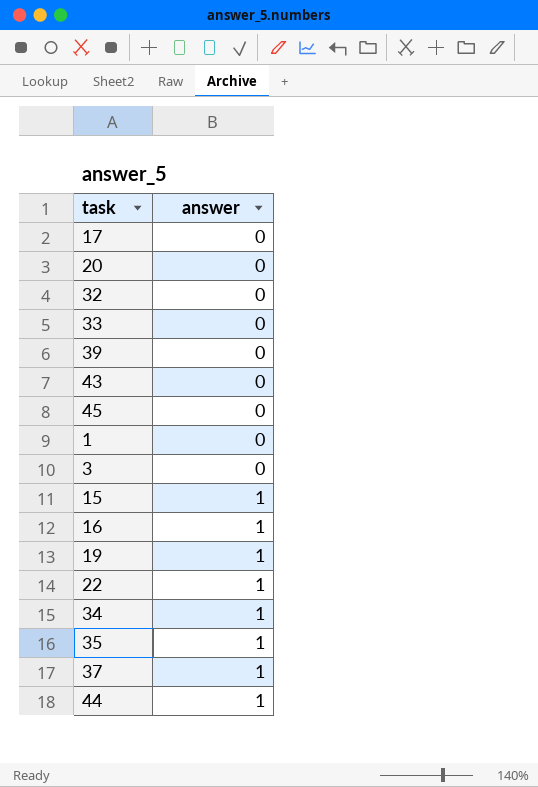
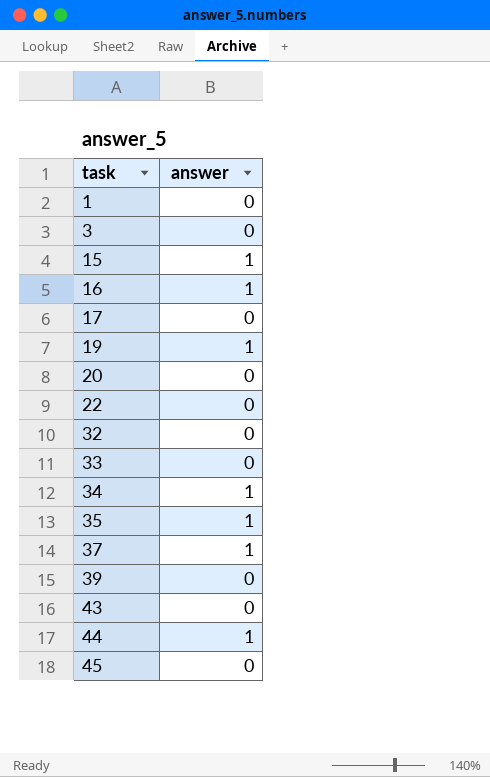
row order: answer ascending -> task ascending
22 | answer: 1 -> 0

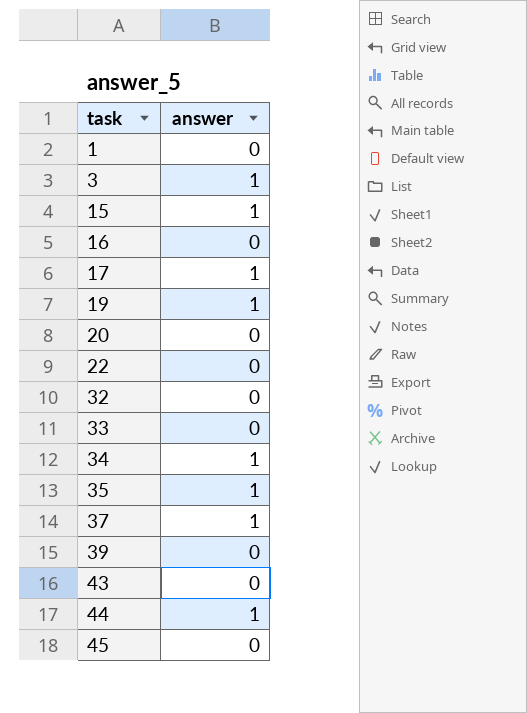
3 | answer: 0 -> 1
16 | answer: 1 -> 0
17 | answer: 0 -> 1

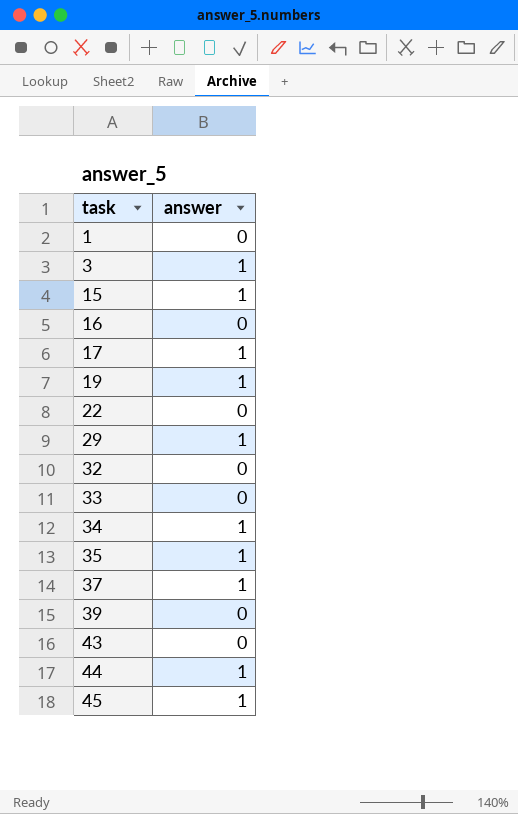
row 20: 0 -> none
row 29: none -> 1
45 | answer: 0 -> 1

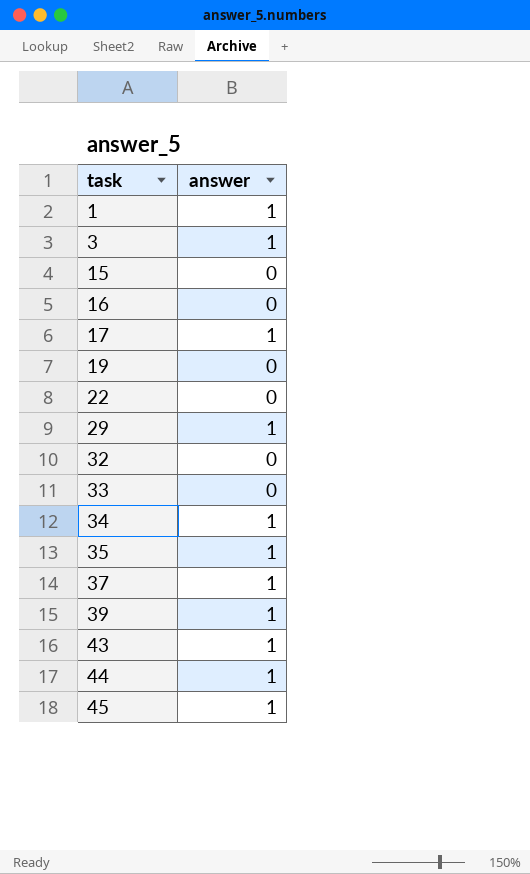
1 | answer: 0 -> 1
15 | answer: 1 -> 0
19 | answer: 1 -> 0
39 | answer: 0 -> 1
43 | answer: 0 -> 1

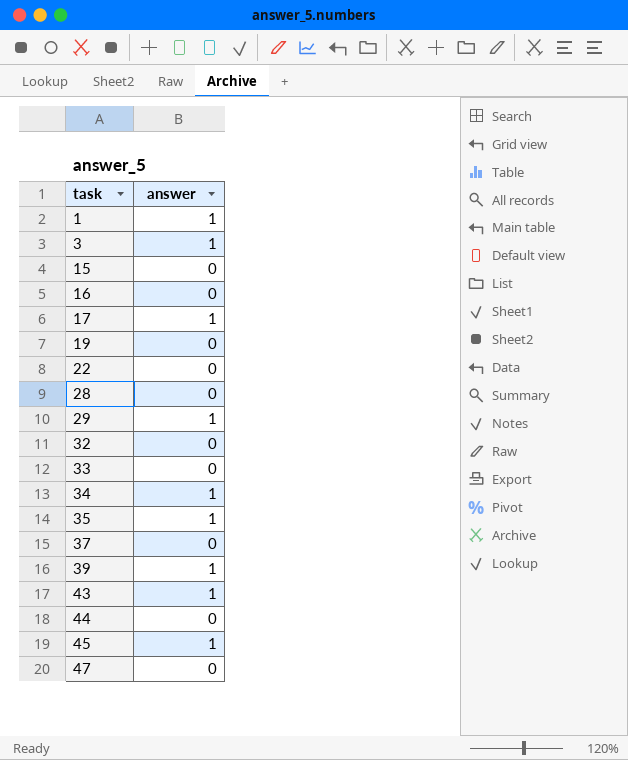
row 28: none -> 0
37 | answer: 1 -> 0
44 | answer: 1 -> 0
row 47: none -> 0

